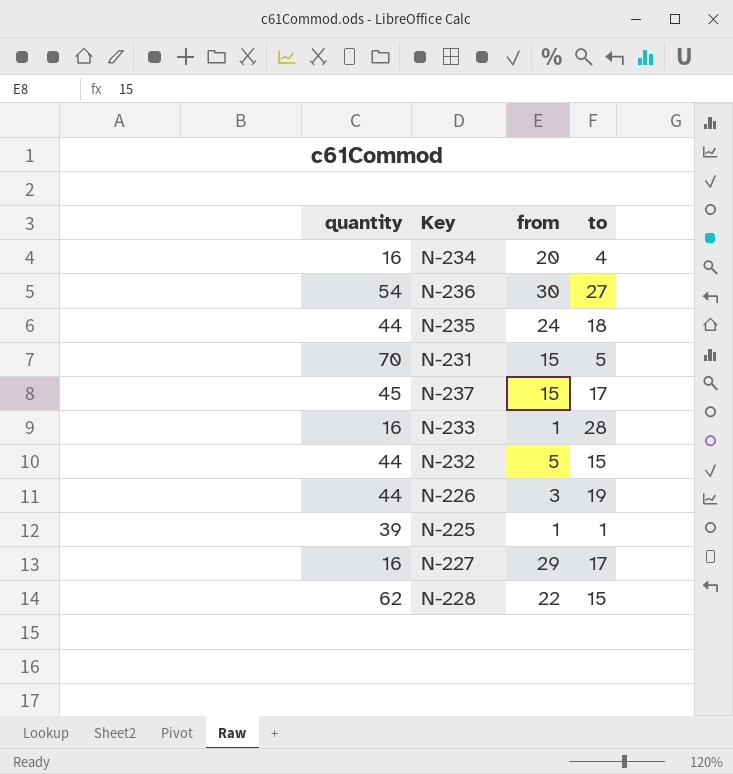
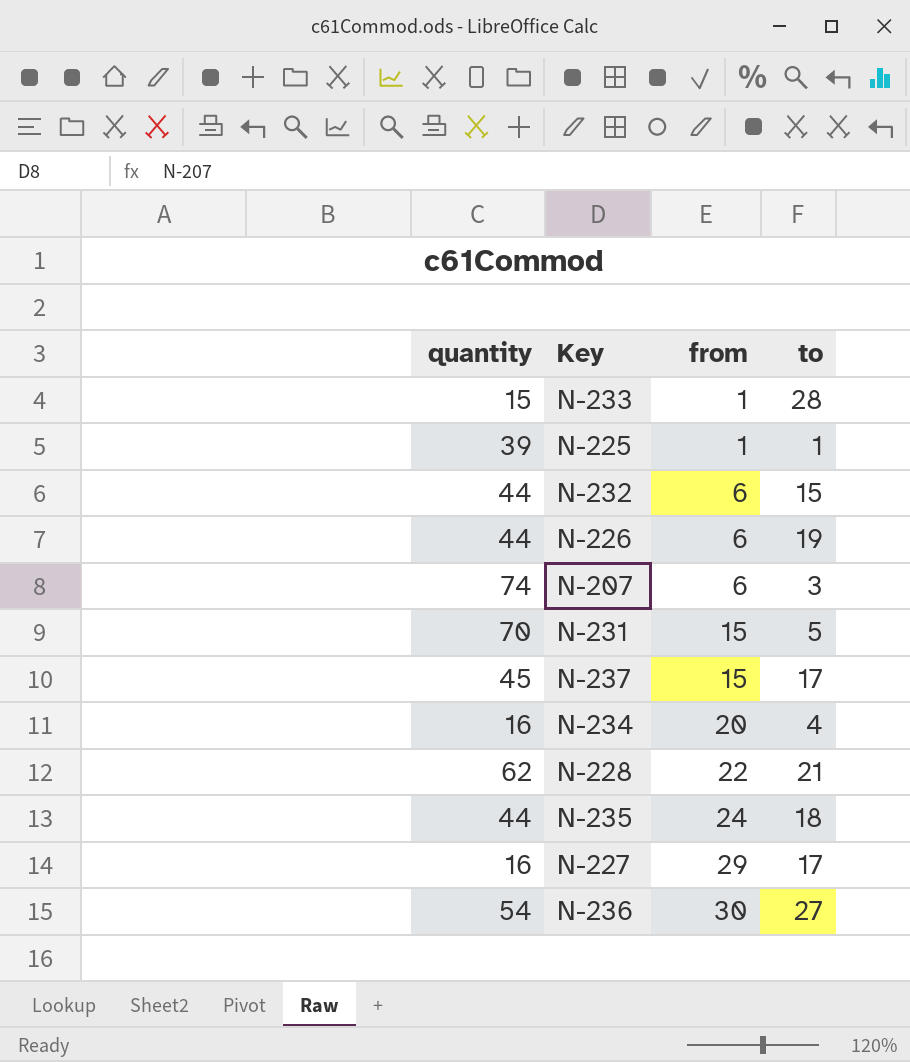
row order: none -> from ascending
N-233 | quantity: 16 -> 15
N-232 | from: 5 -> 6
N-226 | from: 3 -> 6
row N-207: none -> 74 | 6 | 3
N-228 | to: 15 -> 21

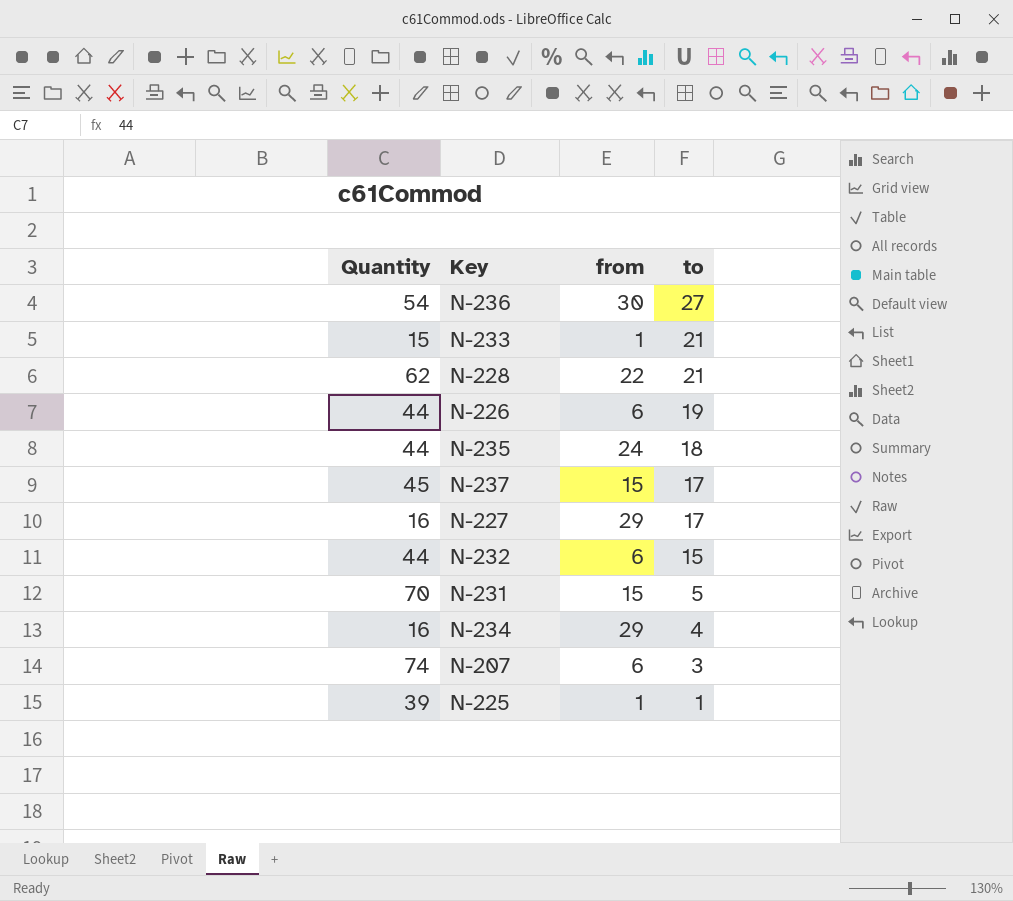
row order: from ascending -> to descending
column name: quantity -> Quantity
N-233 | to: 28 -> 21
N-234 | from: 20 -> 29

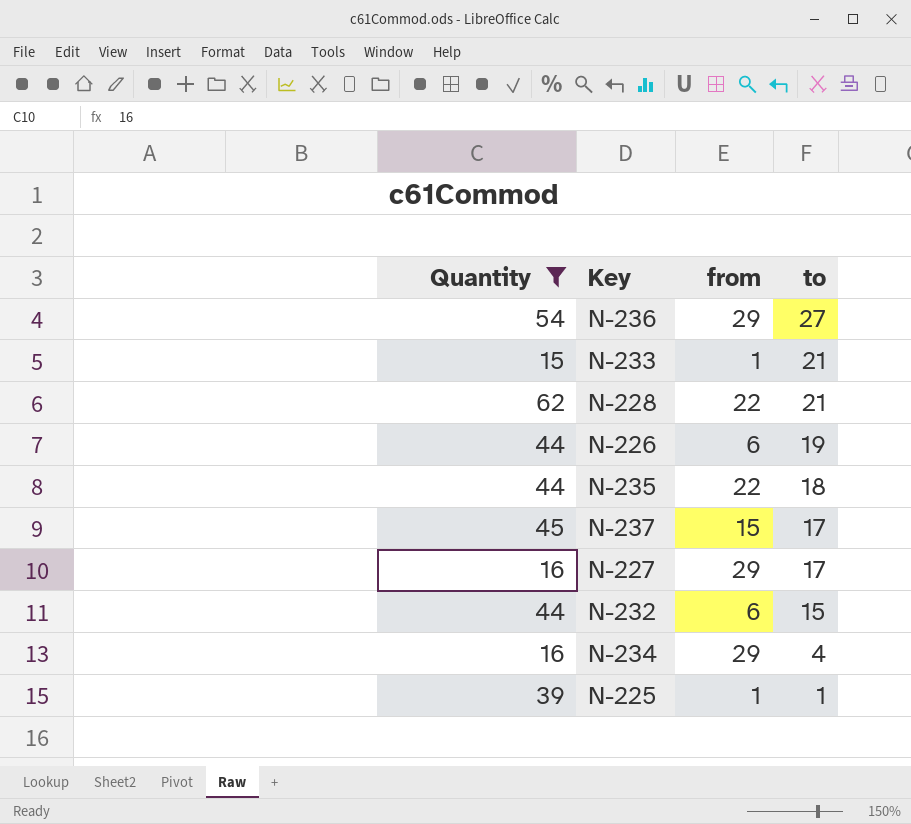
filter: none -> Quantity <= 62
N-236 | from: 30 -> 29
N-235 | from: 24 -> 22

